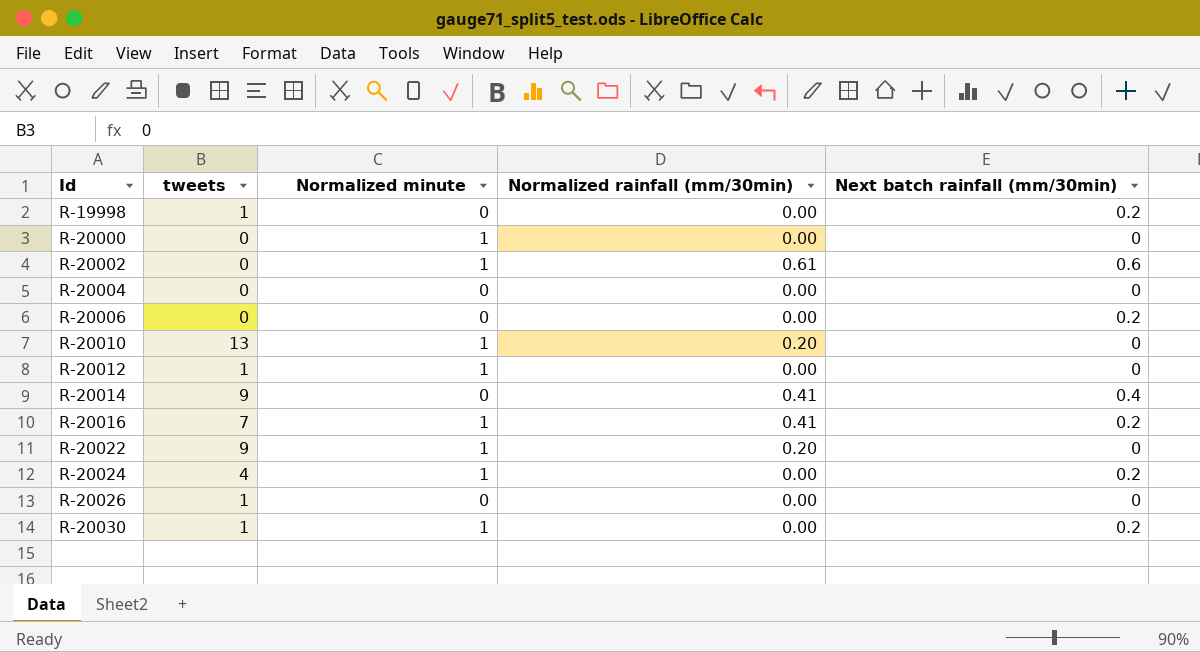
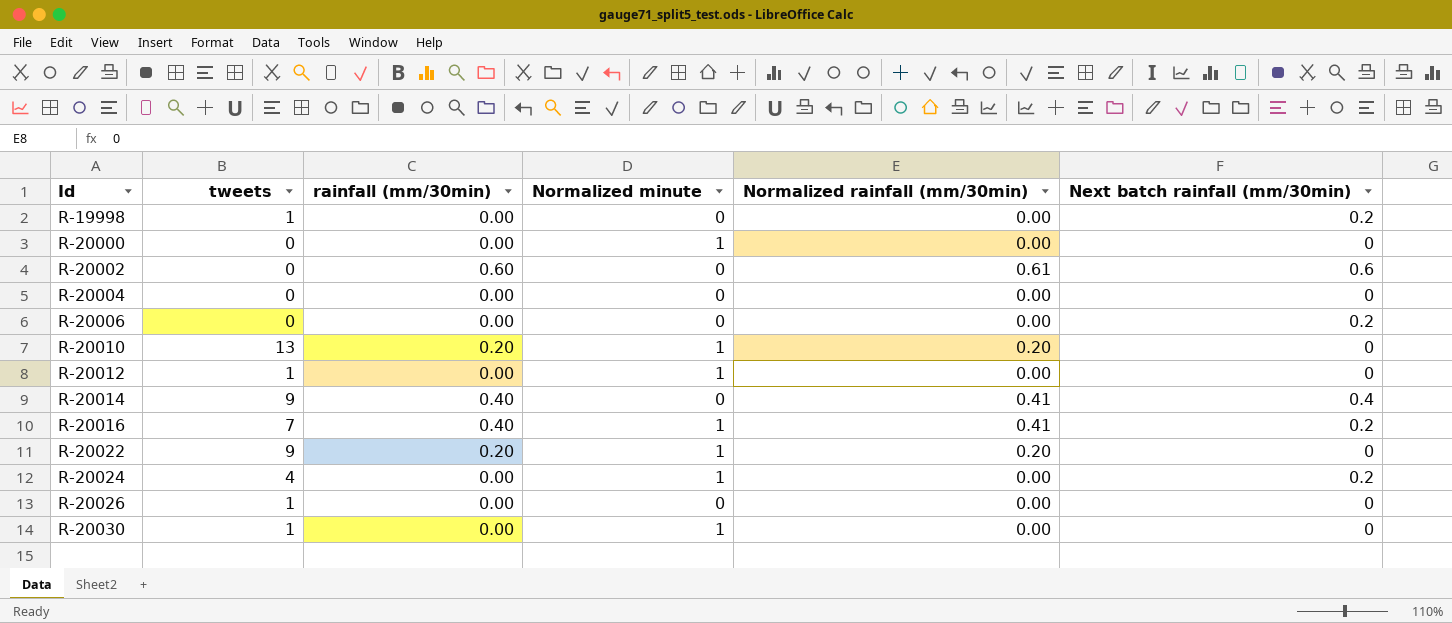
column rainfall (mm/30min) | position: none -> 3
R-20002 | Normalized minute: 1 -> 0
R-20030 | Next batch rainfall (mm/30min): 0.2 -> 0

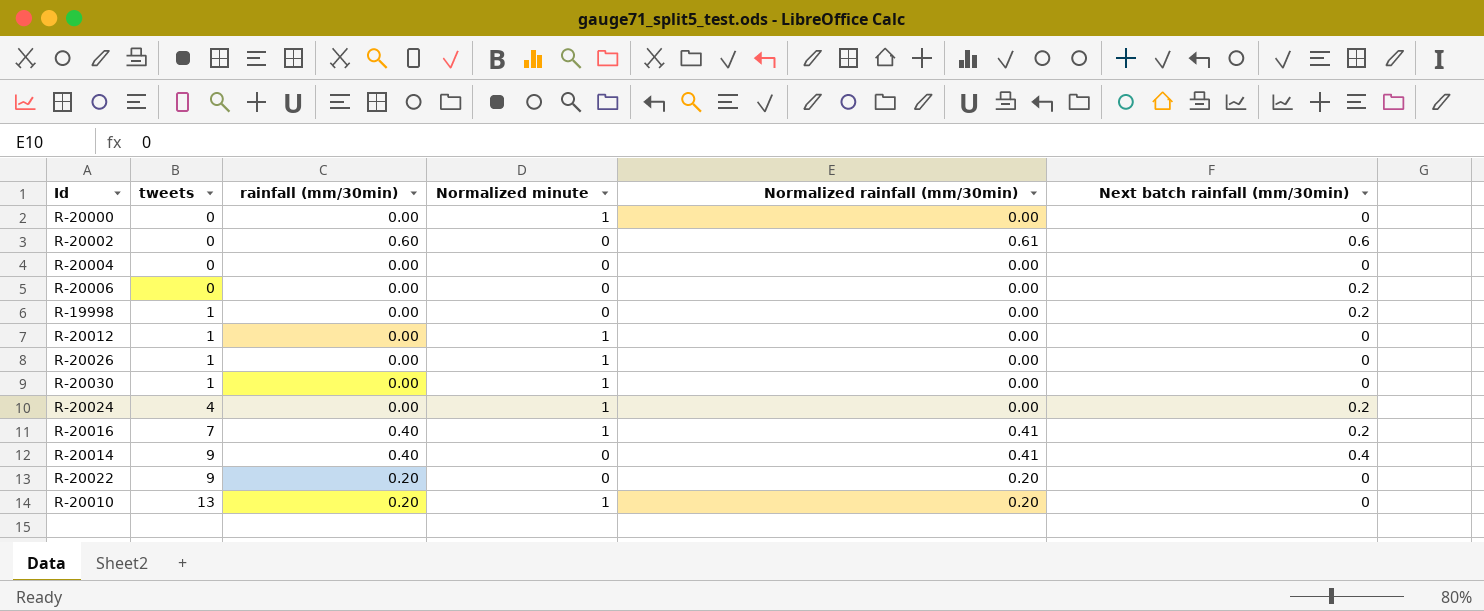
row order: Id ascending -> tweets ascending
R-20026 | Normalized minute: 0 -> 1
R-20022 | Normalized minute: 1 -> 0

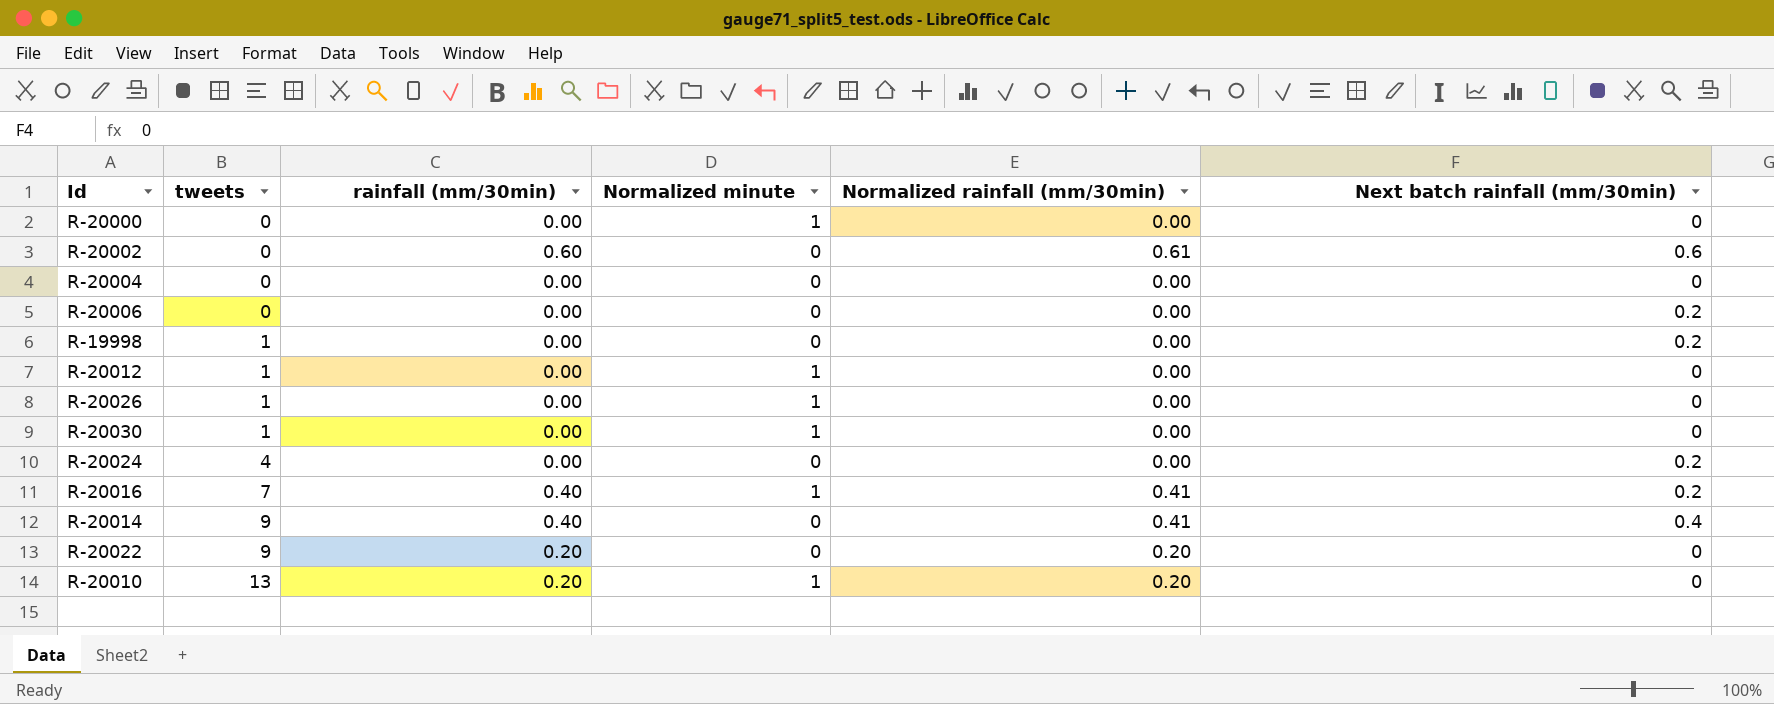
R-20024 | Normalized minute: 1 -> 0

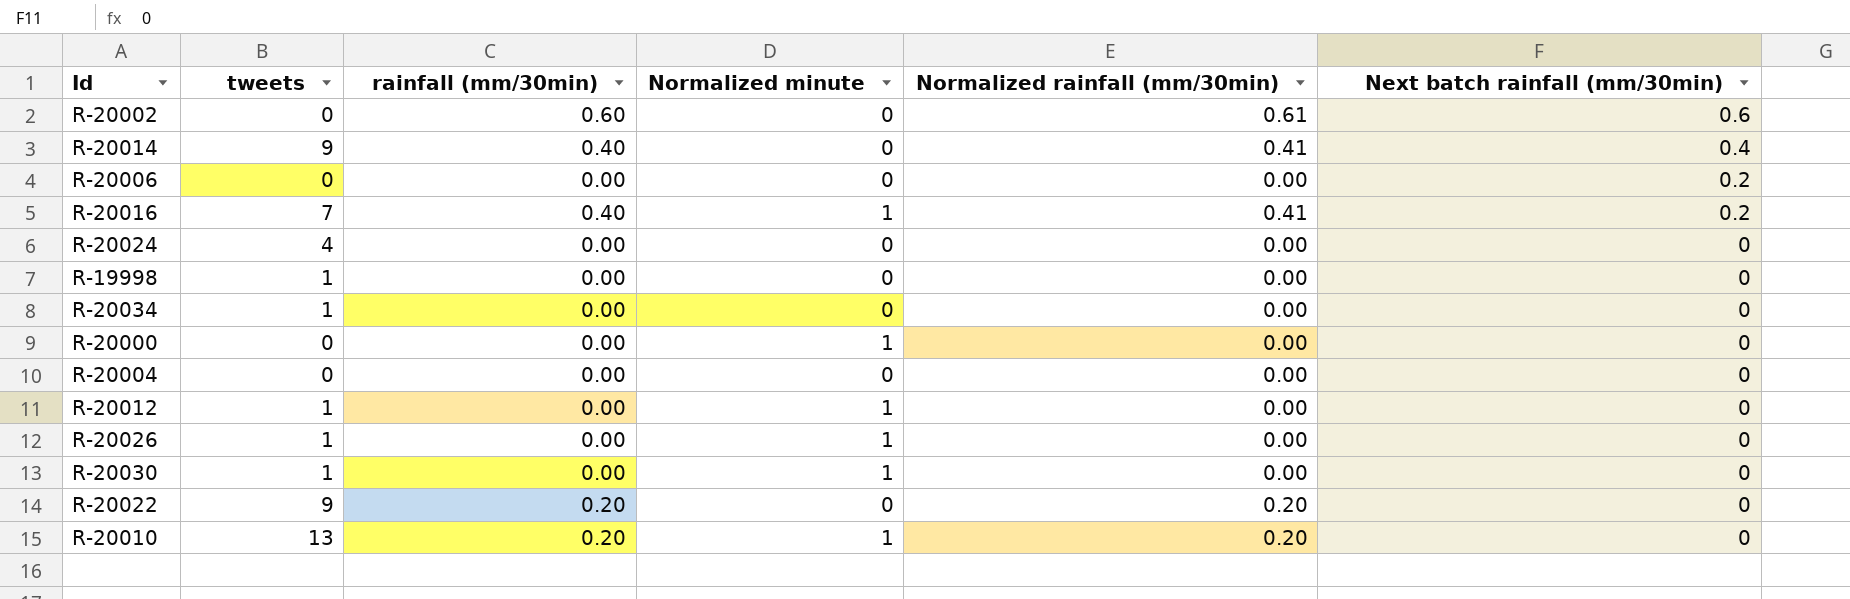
row order: tweets ascending -> Next batch rainfall (mm/30min) descending
R-20024 | Next batch rainfall (mm/30min): 0.2 -> 0
R-19998 | Next batch rainfall (mm/30min): 0.2 -> 0
row R-20034: none -> 1 | 0.00 | 0 | 0.00 | 0

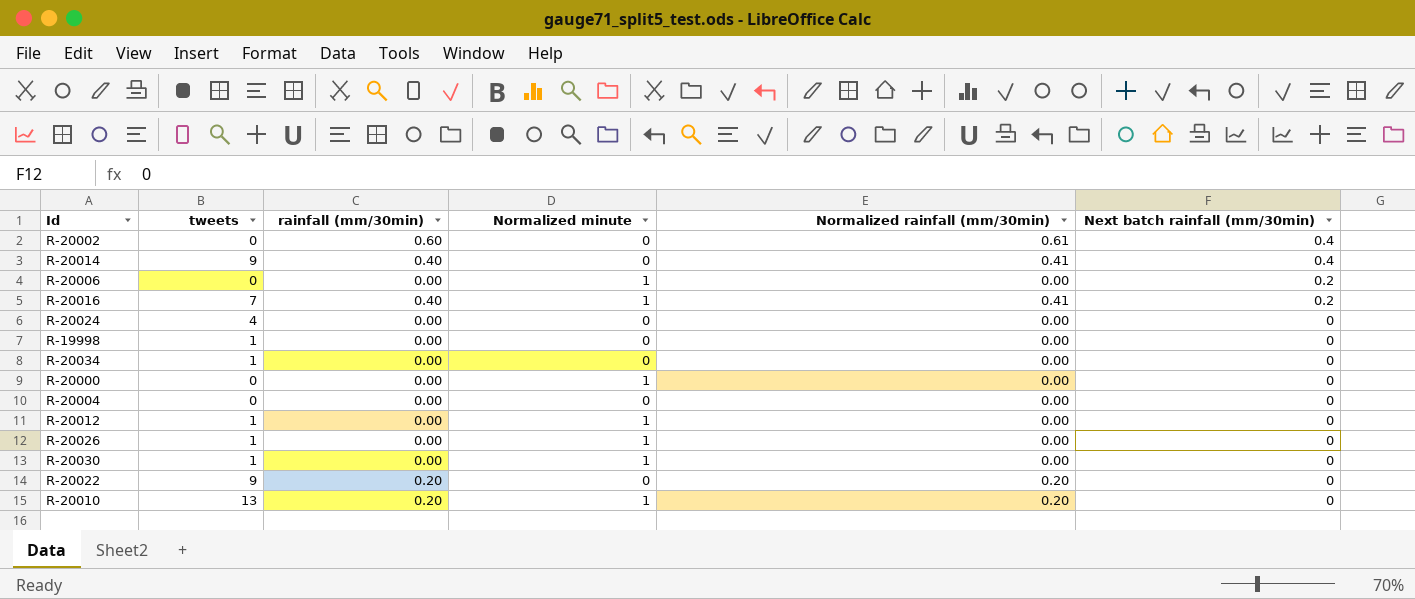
R-20002 | Next batch rainfall (mm/30min): 0.6 -> 0.4
R-20006 | Normalized minute: 0 -> 1

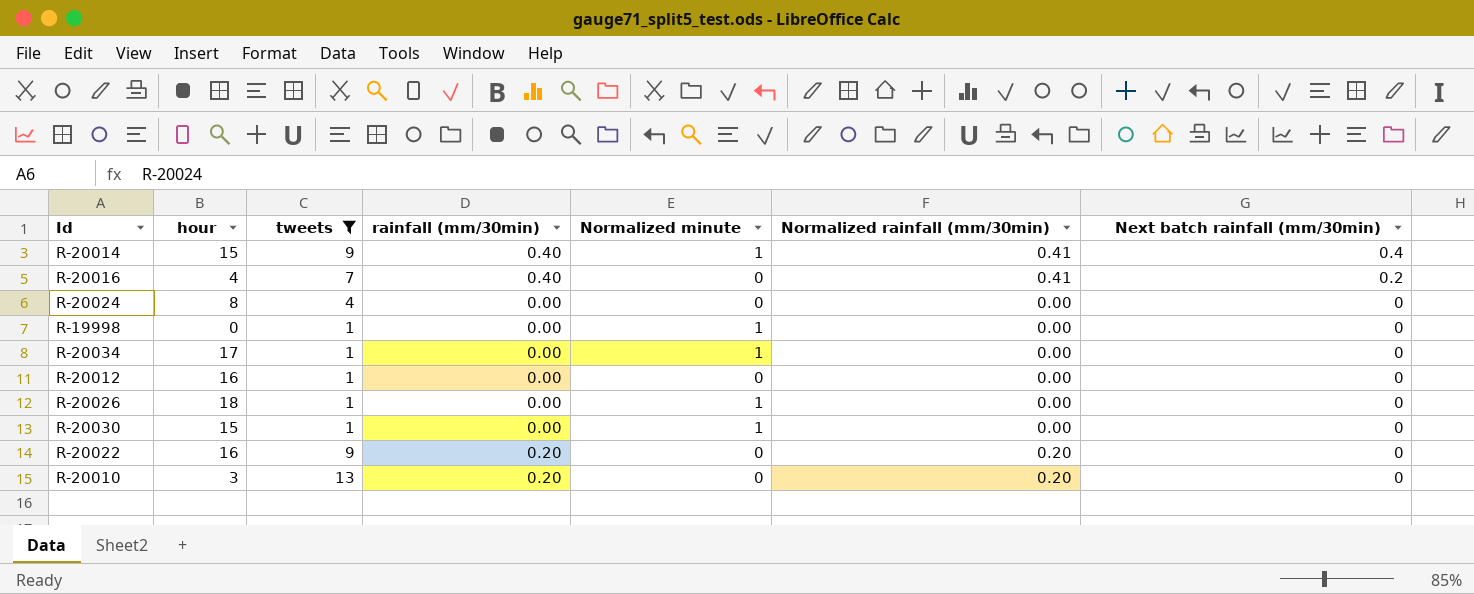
filter: none -> tweets != 0
column hour | position: none -> 2
R-20014 | Normalized minute: 0 -> 1
R-20016 | Normalized minute: 1 -> 0
R-19998 | Normalized minute: 0 -> 1
R-20034 | Normalized minute: 0 -> 1
R-20012 | Normalized minute: 1 -> 0
R-20010 | Normalized minute: 1 -> 0

